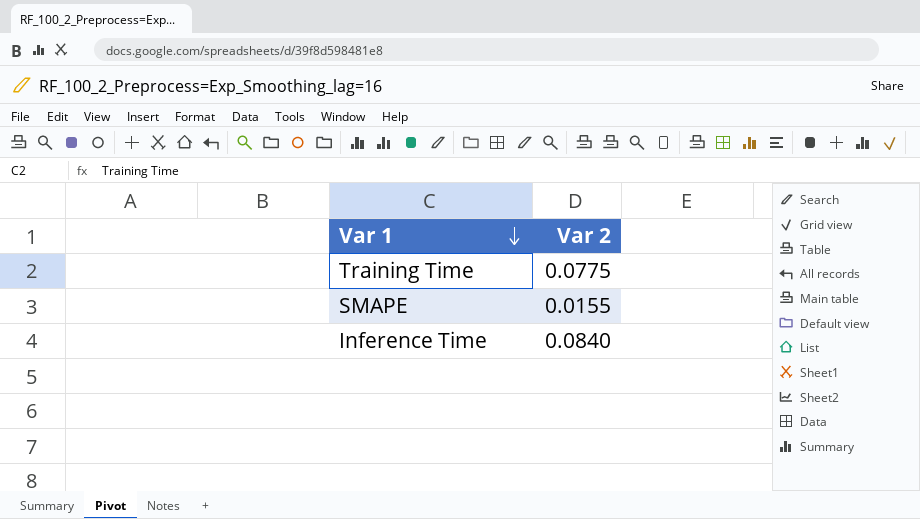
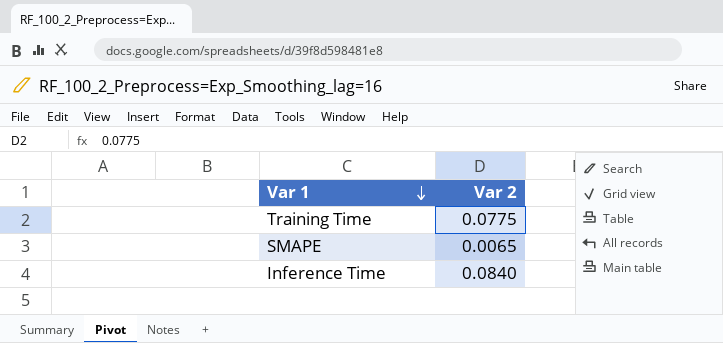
SMAPE | Var 2: 0.0155 -> 0.0065

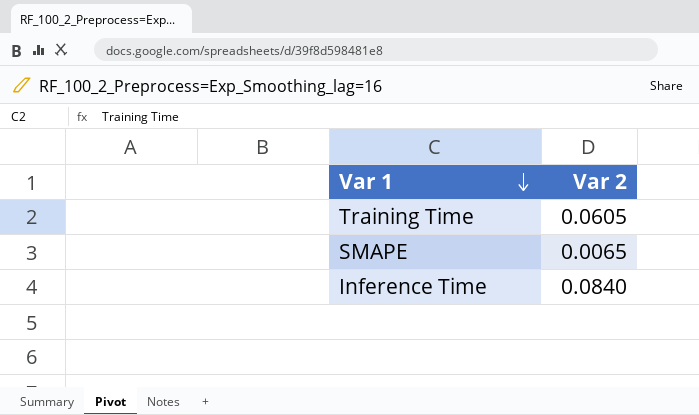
Training Time | Var 2: 0.0775 -> 0.0605

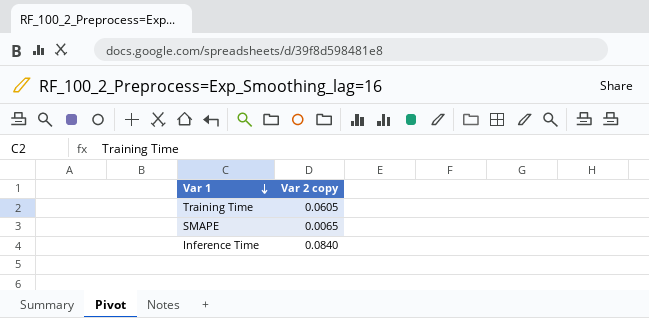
column name: Var 2 -> Var 2 copy

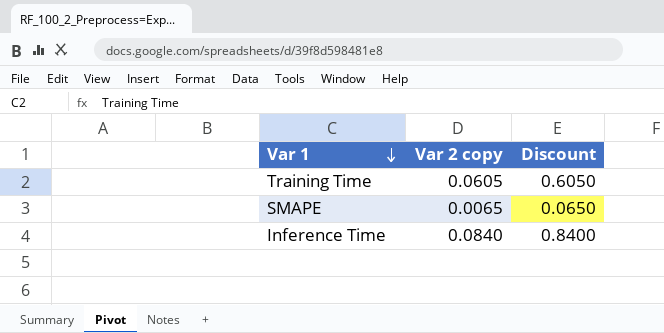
column Discount | formula: none -> [Var 2 copy] * 10

